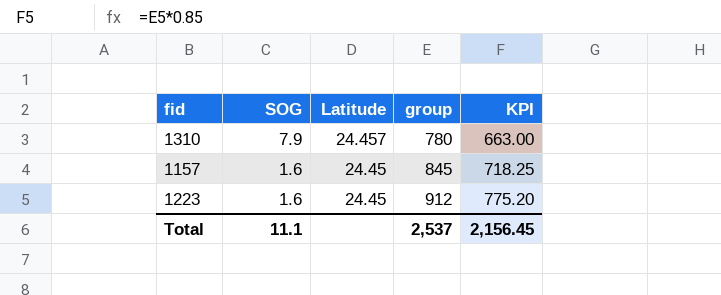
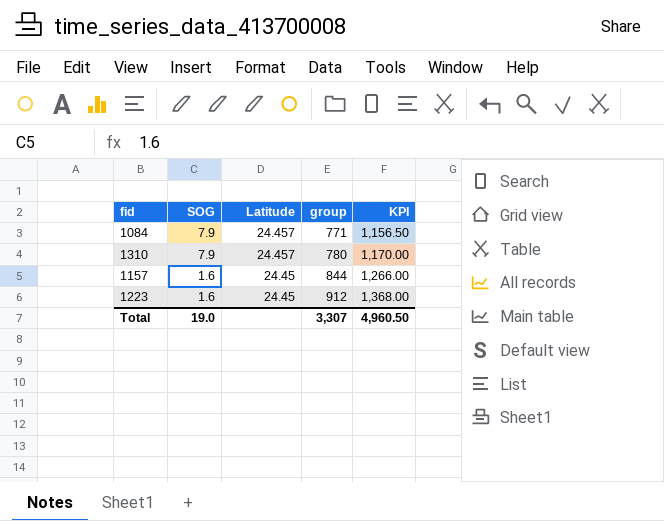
column KPI | formula: [group] * 0.85 -> [group] * 1.5
row 1084: none -> 7.9 | 24.457 | 771 | 1,156.50
1157 | group: 845 -> 844
Total | SOG: 11.1 -> 19.0
Total | group: 2,537 -> 3,307
Total | KPI: 2,156.45 -> 4,960.50

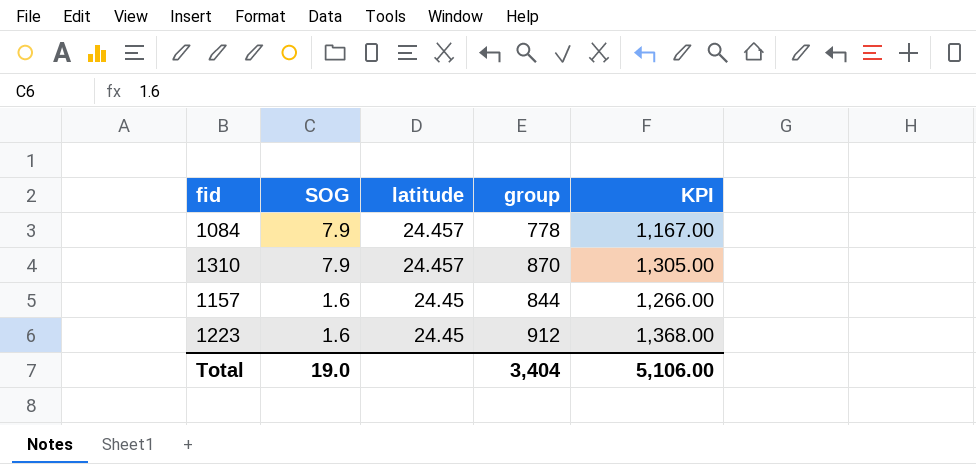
column name: Latitude -> latitude
1084 | group: 771 -> 778
1084 | KPI: 1,156.50 -> 1,167.00
1310 | group: 780 -> 870
1310 | KPI: 1,170.00 -> 1,305.00
Total | group: 3,307 -> 3,404
Total | KPI: 4,960.50 -> 5,106.00

